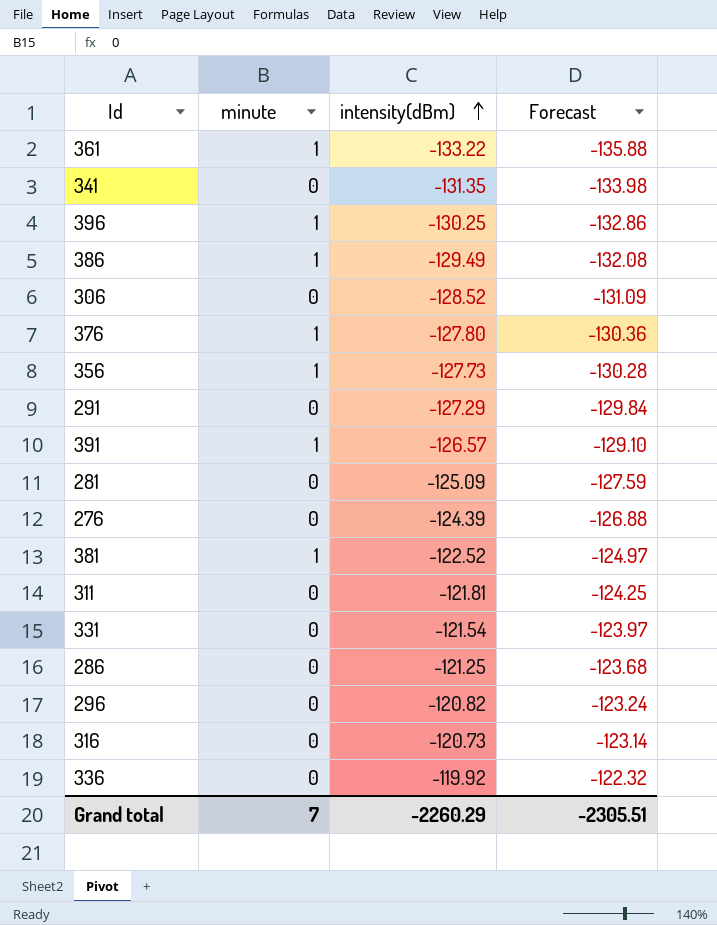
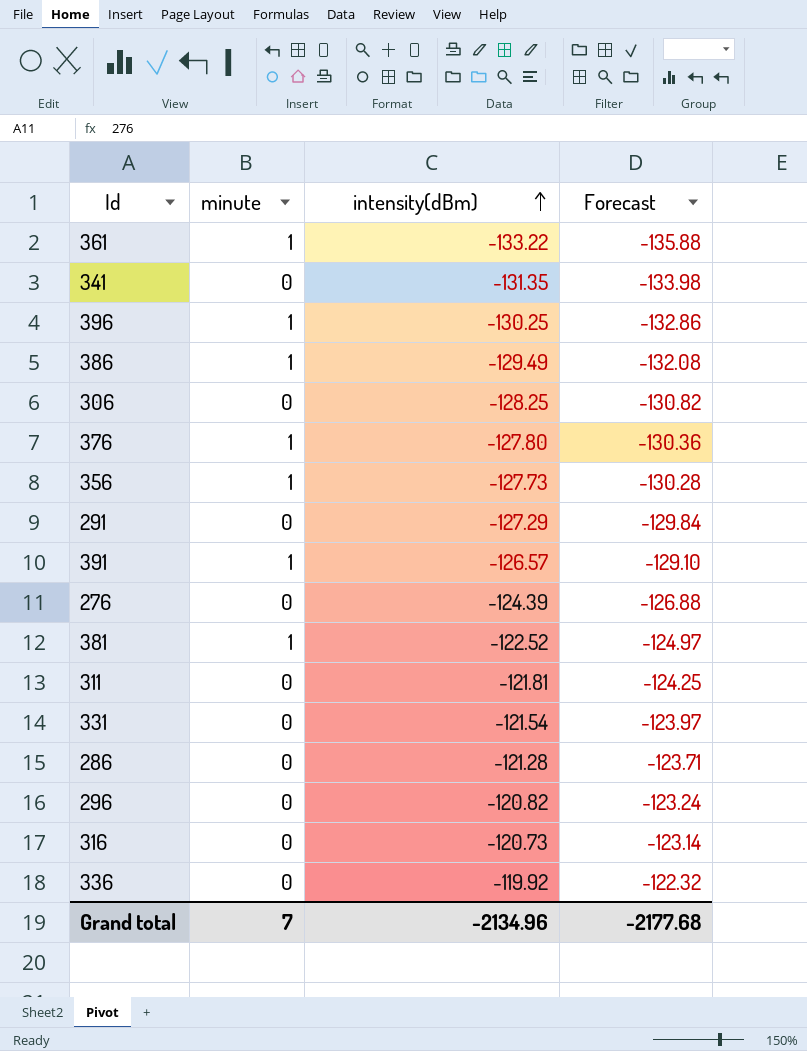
row 281: 0 | -125.09 | -127.59 -> none
306 | intensity(dBm): -128.52 -> -128.25
306 | Forecast: -131.09 -> -130.82
286 | intensity(dBm): -121.25 -> -121.28
286 | Forecast: -123.68 -> -123.71
Grand total | intensity(dBm): -2260.29 -> -2134.96
Grand total | Forecast: -2305.51 -> -2177.68

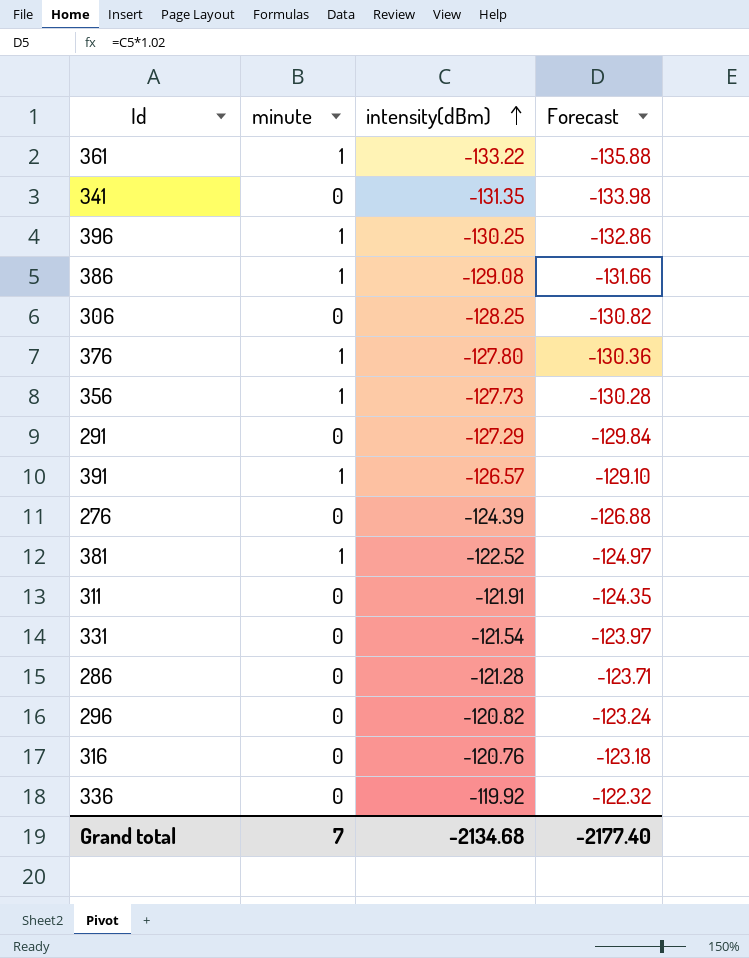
386 | intensity(dBm): -129.49 -> -129.08
386 | Forecast: -132.08 -> -131.66
311 | intensity(dBm): -121.81 -> -121.91
311 | Forecast: -124.25 -> -124.35
316 | intensity(dBm): -120.73 -> -120.76
316 | Forecast: -123.14 -> -123.18
Grand total | intensity(dBm): -2134.96 -> -2134.68
Grand total | Forecast: -2177.68 -> -2177.40

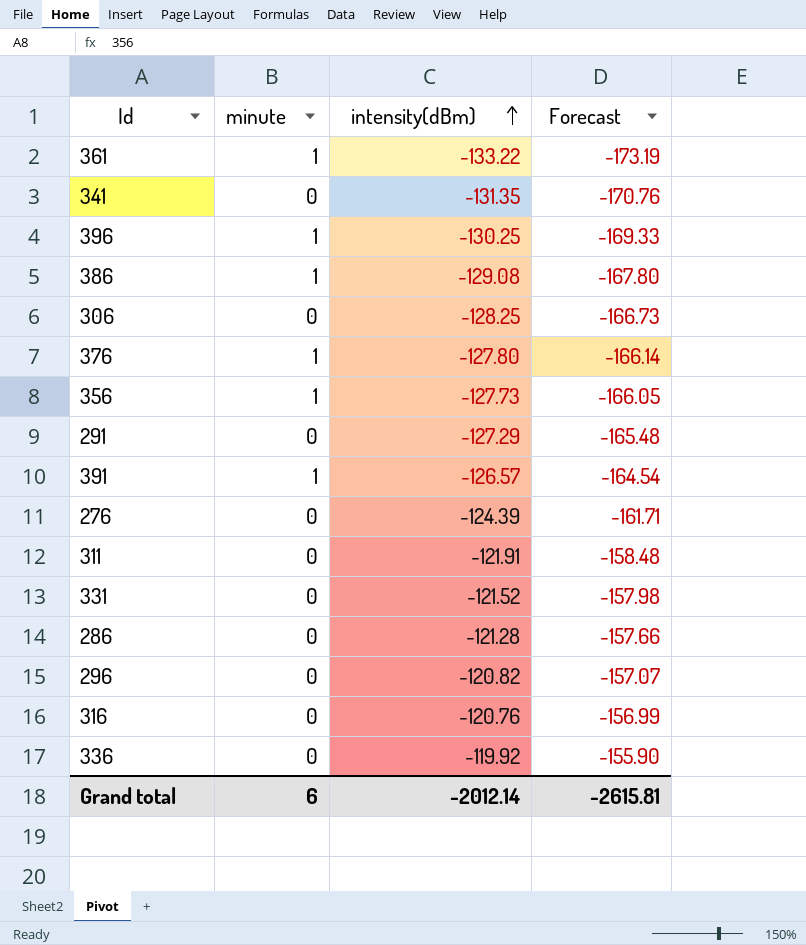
column Forecast | formula: [intensity(dBm)] * 1.02 -> [intensity(dBm)] * 1.3
row 381: 1 | -122.52 | -124.97 -> none
331 | intensity(dBm): -121.54 -> -121.52
Grand total | minute: 7 -> 6
Grand total | intensity(dBm): -2134.68 -> -2012.14
Grand total | Forecast: -2177.40 -> -2615.81

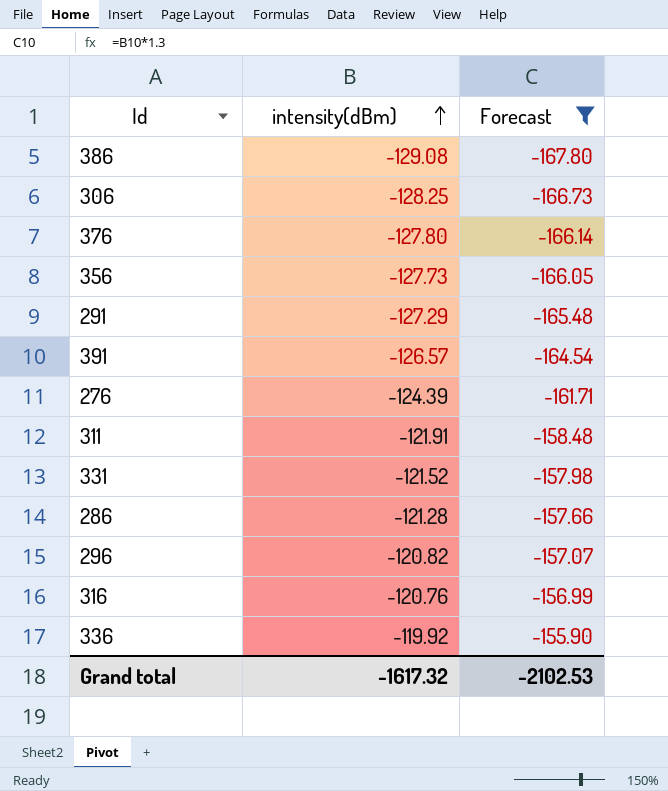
filter: none -> Forecast >= -167.80
column minute | position: 2 -> none
Grand total | intensity(dBm): -2012.14 -> -1617.32
Grand total | Forecast: -2615.81 -> -2102.53

